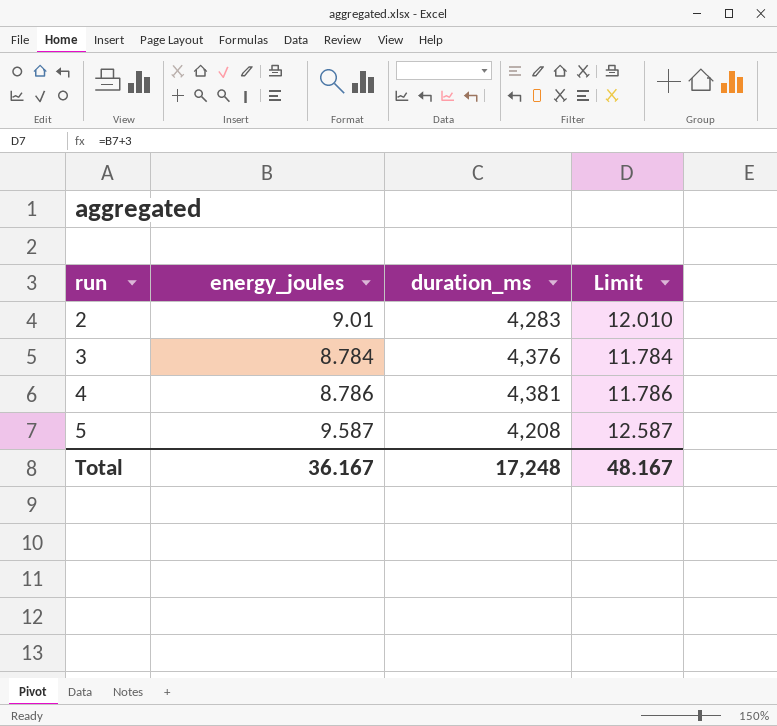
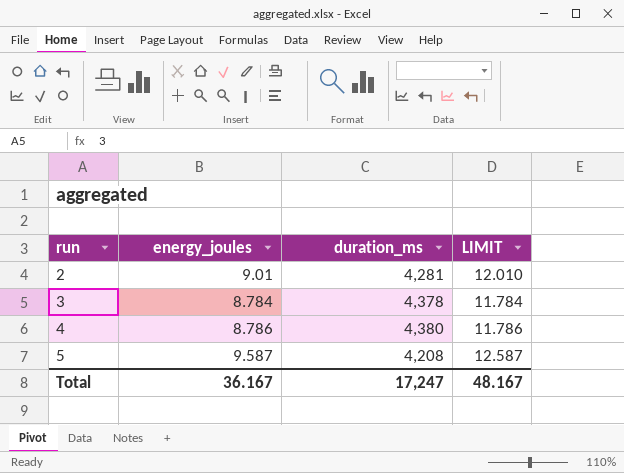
column name: Limit -> LIMIT
2 | duration_ms: 4,283 -> 4,281
3 | duration_ms: 4,376 -> 4,378
4 | duration_ms: 4,381 -> 4,380
Total | duration_ms: 17,248 -> 17,247

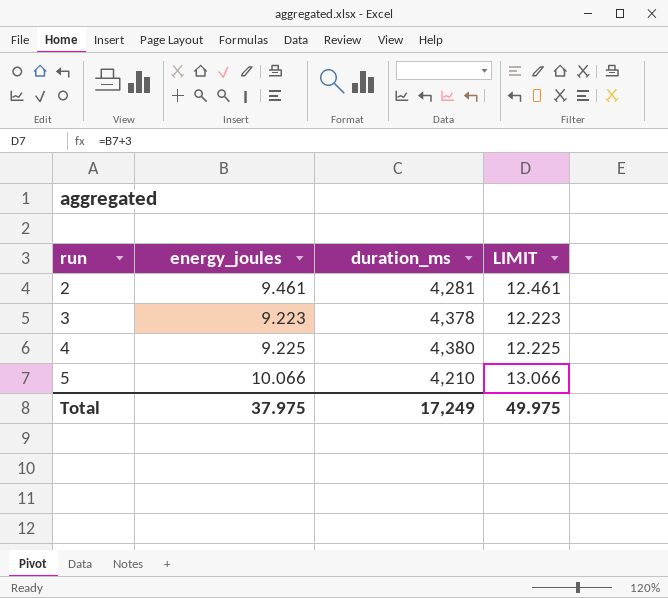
2 | energy_joules: 9.01 -> 9.461
2 | LIMIT: 12.010 -> 12.461
3 | energy_joules: 8.784 -> 9.223
3 | LIMIT: 11.784 -> 12.223
4 | energy_joules: 8.786 -> 9.225
4 | LIMIT: 11.786 -> 12.225
5 | energy_joules: 9.587 -> 10.066
5 | duration_ms: 4,208 -> 4,210
5 | LIMIT: 12.587 -> 13.066
Total | energy_joules: 36.167 -> 37.975
Total | duration_ms: 17,247 -> 17,249
Total | LIMIT: 48.167 -> 49.975

